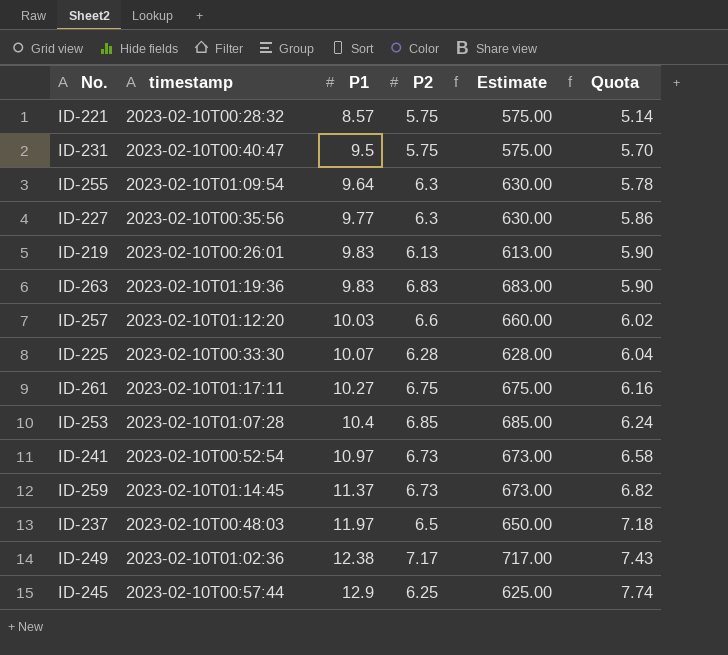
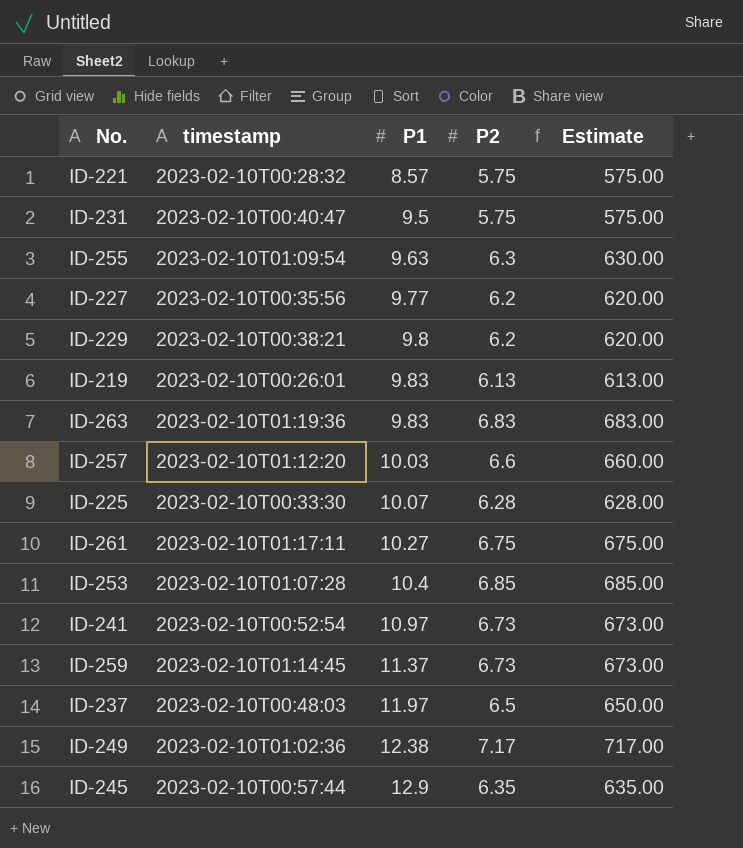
column Quota | formula: [P1] * 0.6 -> none
ID-255 | P1: 9.64 -> 9.63
ID-227 | P2: 6.3 -> 6.2
ID-227 | Estimate: 630.00 -> 620.00
row ID-229: none -> 2023-02-10T00:38:21 | 9.8 | 6.2 | 620.00
ID-245 | P2: 6.25 -> 6.35
ID-245 | Estimate: 625.00 -> 635.00

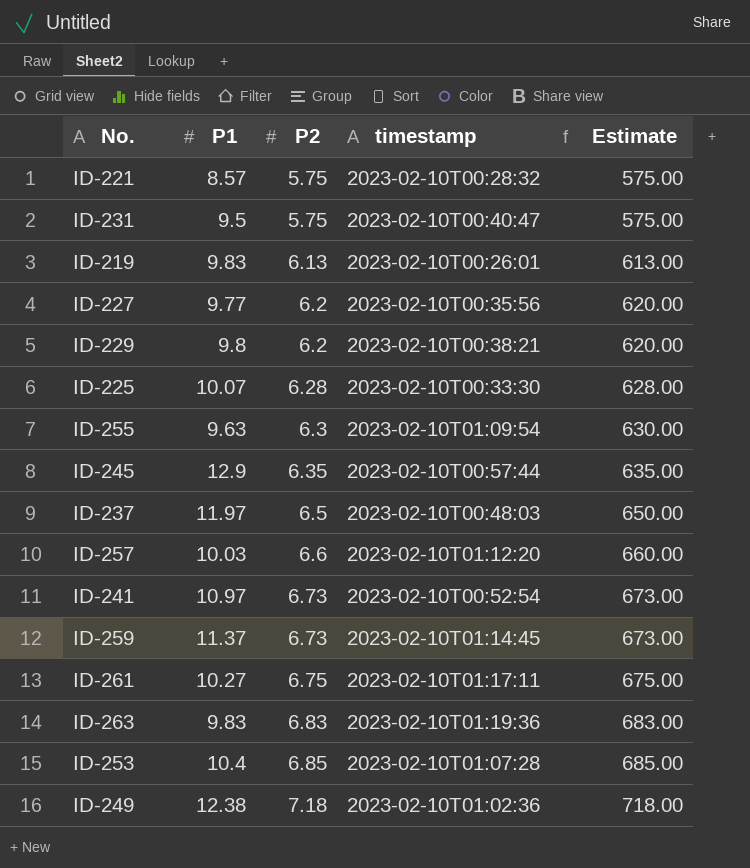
row order: P1 ascending -> P2 ascending
column timestamp | position: 2 -> 4
ID-249 | P2: 7.17 -> 7.18
ID-249 | Estimate: 717.00 -> 718.00

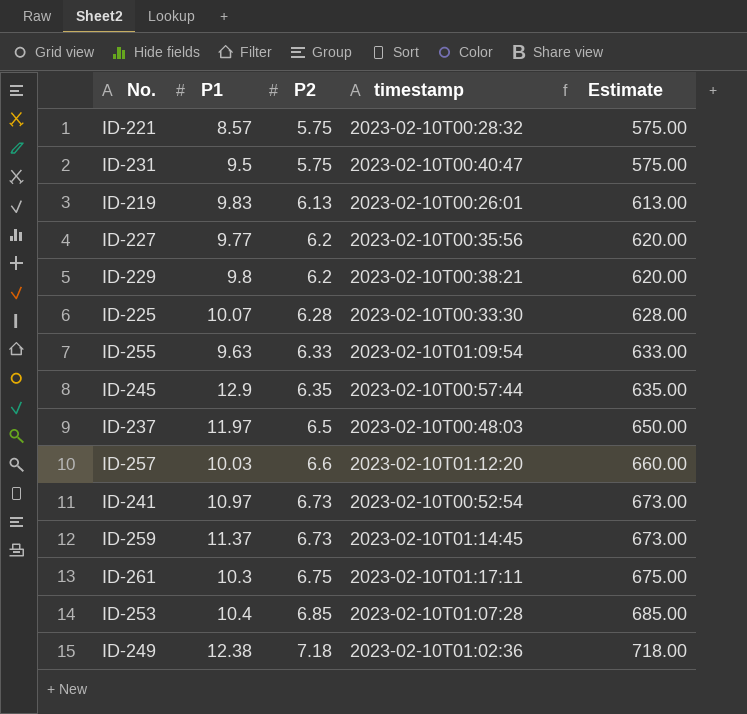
row ID-263: 9.83 | 6.83 | 2023-02-10T01:19:36 | 683.00 -> none
ID-255 | P2: 6.3 -> 6.33
ID-255 | Estimate: 630.00 -> 633.00
ID-261 | P1: 10.27 -> 10.3

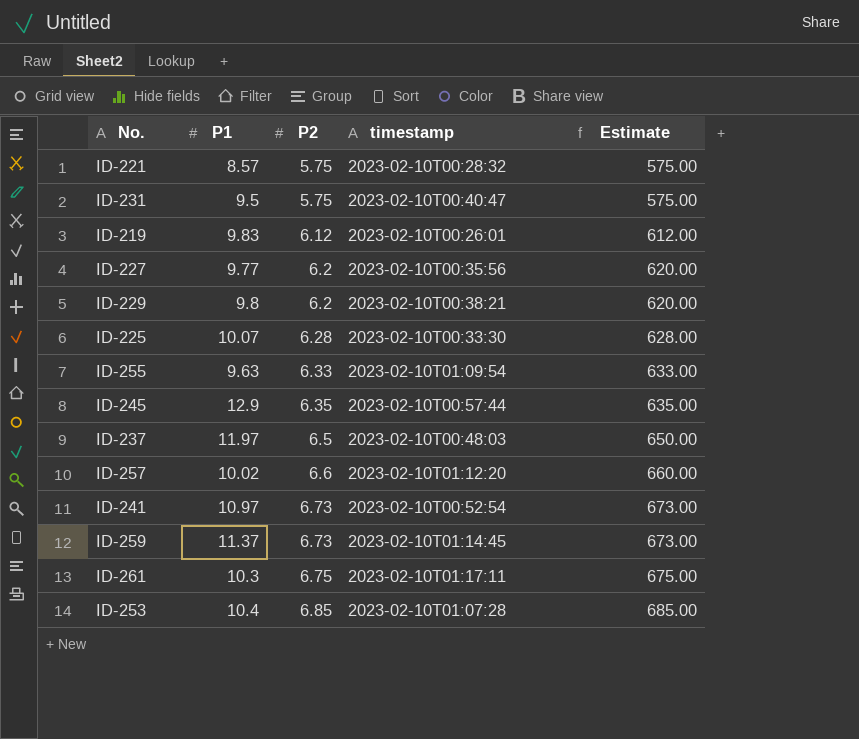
row ID-249: 12.38 | 7.18 | 2023-02-10T01:02:36 | 718.00 -> none
ID-219 | P2: 6.13 -> 6.12
ID-219 | Estimate: 613.00 -> 612.00
ID-257 | P1: 10.03 -> 10.02

